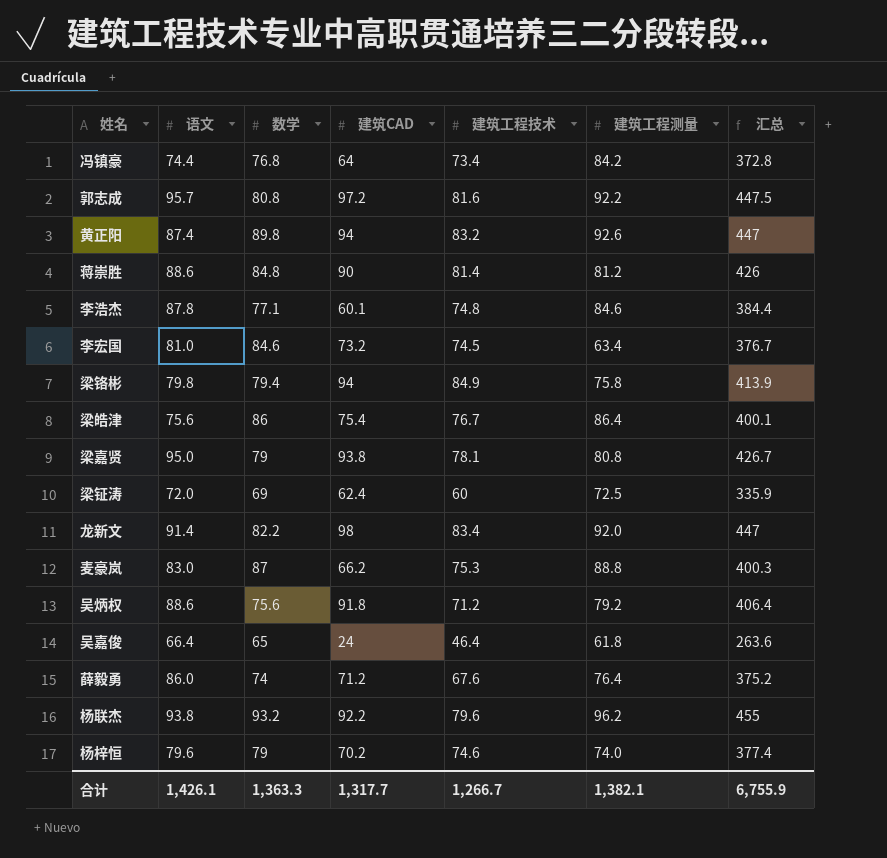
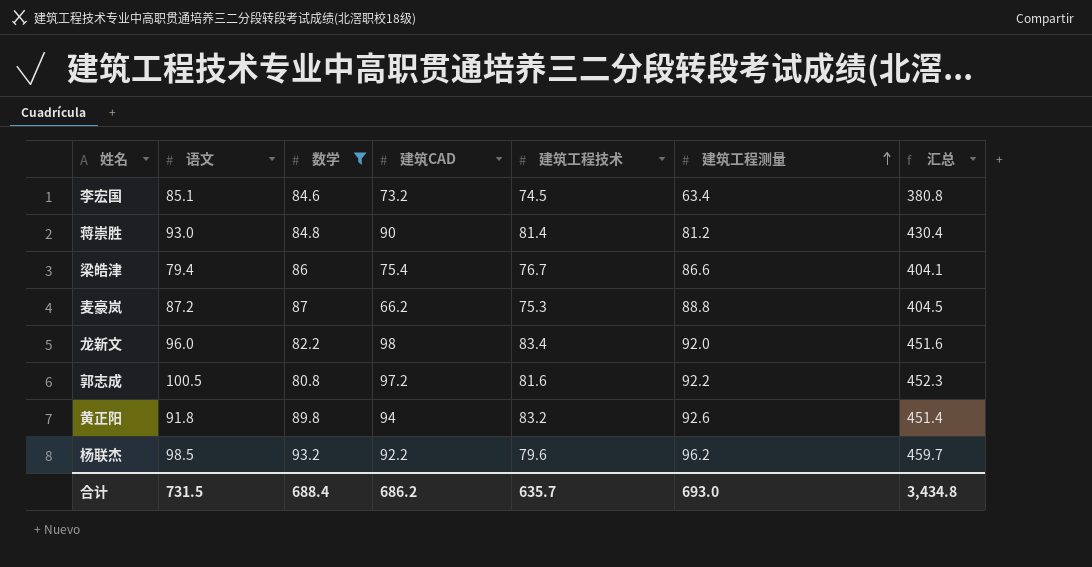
filter: none -> 数学 >= 80.8
row order: none -> 建筑工程测量 ascending
李宏国 | 语文: 81.0 -> 85.1
李宏国 | 汇总: 376.7 -> 380.8
蒋崇胜 | 语文: 88.6 -> 93.0
蒋崇胜 | 汇总: 426 -> 430.4
梁皓津 | 语文: 75.6 -> 79.4
梁皓津 | 建筑工程测量: 86.4 -> 86.6
梁皓津 | 汇总: 400.1 -> 404.1
麦豪岚 | 语文: 83.0 -> 87.2
麦豪岚 | 汇总: 400.3 -> 404.5
龙新文 | 语文: 91.4 -> 96.0
龙新文 | 汇总: 447 -> 451.6
郭志成 | 语文: 95.7 -> 100.5
郭志成 | 汇总: 447.5 -> 452.3
黄正阳 | 语文: 87.4 -> 91.8
黄正阳 | 汇总: 447 -> 451.4
杨联杰 | 语文: 93.8 -> 98.5
杨联杰 | 汇总: 455 -> 459.7
合计 | 语文: 1,426.1 -> 731.5
合计 | 数学: 1,363.3 -> 688.4
合计 | 建筑CAD: 1,317.7 -> 686.2
合计 | 建筑工程技术: 1,266.7 -> 635.7
合计 | 建筑工程测量: 1,382.1 -> 693.0
合计 | 汇总: 6,755.9 -> 3,434.8

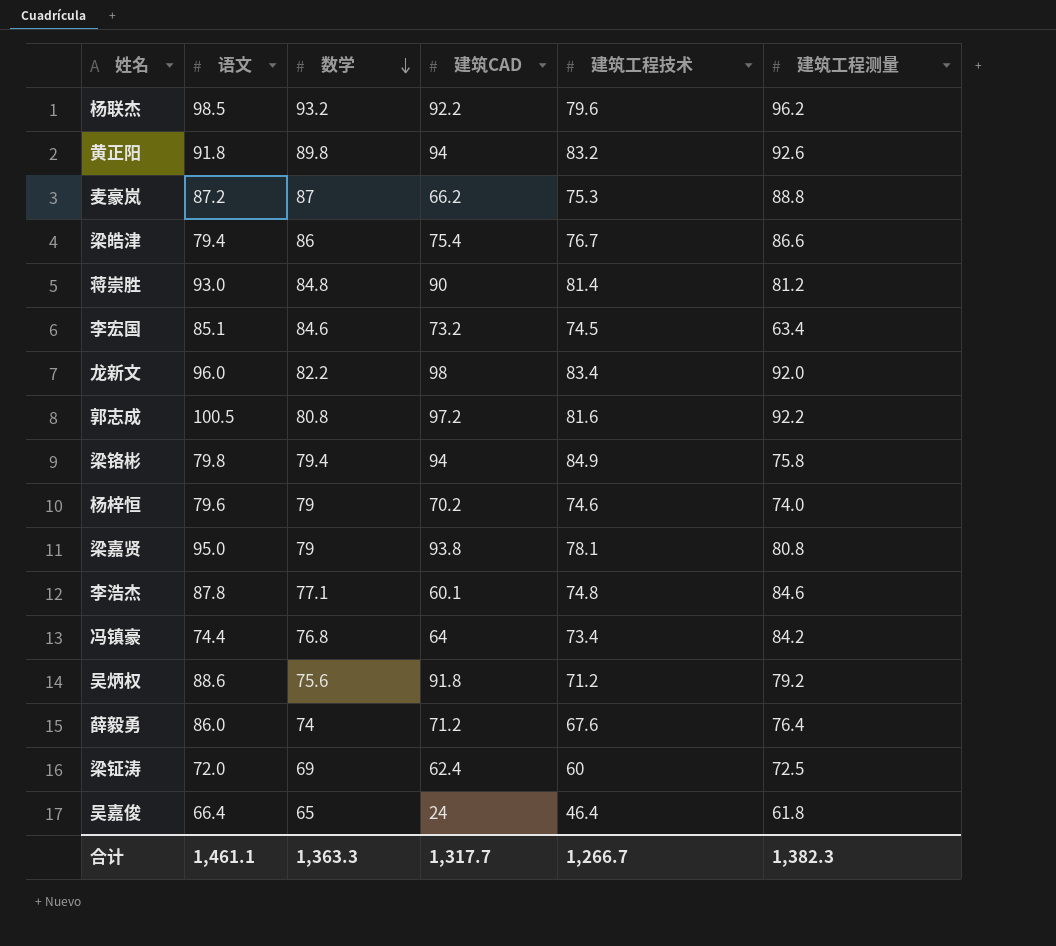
filter: 数学 >= 80.8 -> none
row order: 建筑工程测量 ascending -> 数学 descending
column 汇总 | formula: [语文] + [数学] + [建筑CAD] + [建筑工程技术] + [建筑工程测量] -> none
合计 | 语文: 731.5 -> 1,461.1
合计 | 数学: 688.4 -> 1,363.3
合计 | 建筑CAD: 686.2 -> 1,317.7
合计 | 建筑工程技术: 635.7 -> 1,266.7
合计 | 建筑工程测量: 693.0 -> 1,382.3

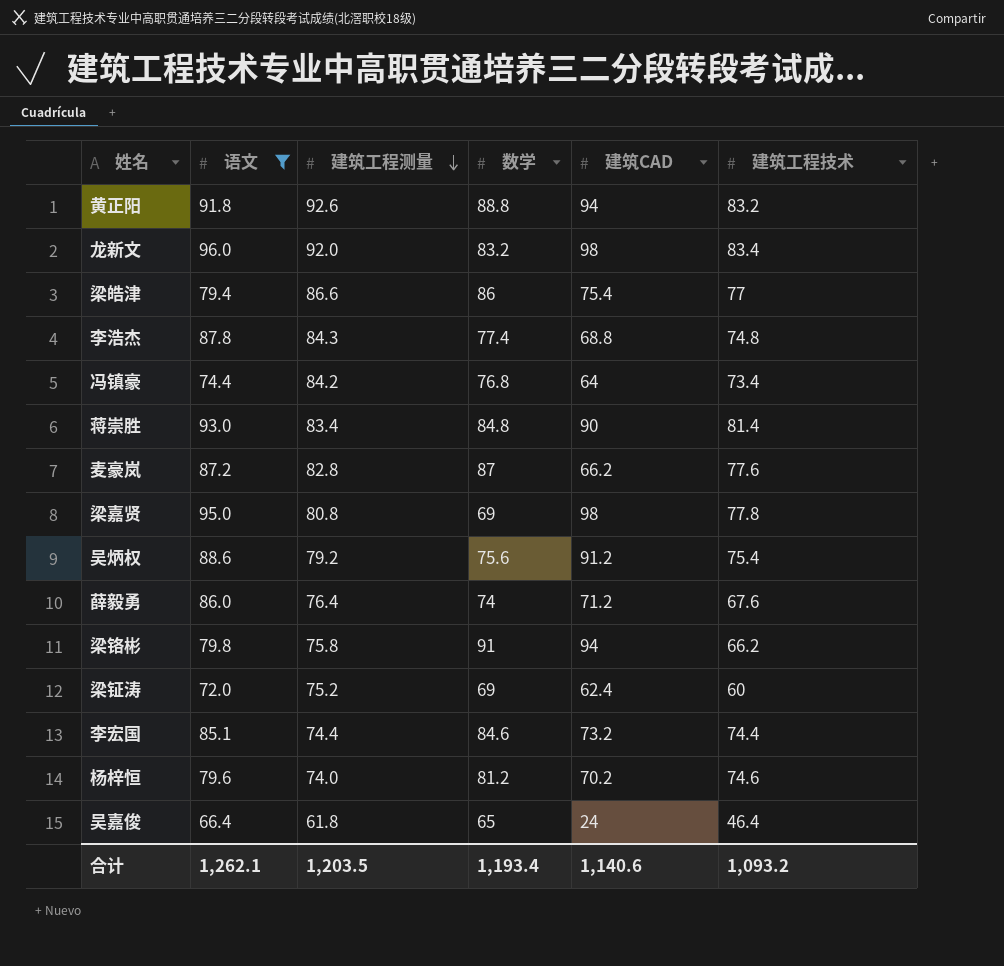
filter: none -> 语文 <= 96.0
row order: 数学 descending -> 建筑工程测量 descending
column 建筑工程测量 | position: 6 -> 3
黄正阳 | 数学: 89.8 -> 88.8
龙新文 | 数学: 82.2 -> 83.2
梁皓津 | 建筑工程技术: 76.7 -> 77
李浩杰 | 建筑工程测量: 84.6 -> 84.3
李浩杰 | 数学: 77.1 -> 77.4
李浩杰 | 建筑CAD: 60.1 -> 68.8
蒋崇胜 | 建筑工程测量: 81.2 -> 83.4
麦豪岚 | 建筑工程测量: 88.8 -> 82.8
麦豪岚 | 建筑工程技术: 75.3 -> 77.6
梁嘉贤 | 数学: 79 -> 69
梁嘉贤 | 建筑CAD: 93.8 -> 98
梁嘉贤 | 建筑工程技术: 78.1 -> 77.8
吴炳权 | 建筑CAD: 91.8 -> 91.2
吴炳权 | 建筑工程技术: 71.2 -> 75.4
梁铬彬 | 数学: 79.4 -> 91
梁铬彬 | 建筑工程技术: 84.9 -> 66.2
梁钲涛 | 建筑工程测量: 72.5 -> 75.2
李宏国 | 建筑工程测量: 63.4 -> 74.4
李宏国 | 建筑工程技术: 74.5 -> 74.4
杨梓恒 | 数学: 79 -> 81.2
合计 | 语文: 1,461.1 -> 1,262.1
合计 | 建筑工程测量: 1,382.3 -> 1,203.5
合计 | 数学: 1,363.3 -> 1,193.4
合计 | 建筑CAD: 1,317.7 -> 1,140.6
合计 | 建筑工程技术: 1,266.7 -> 1,093.2

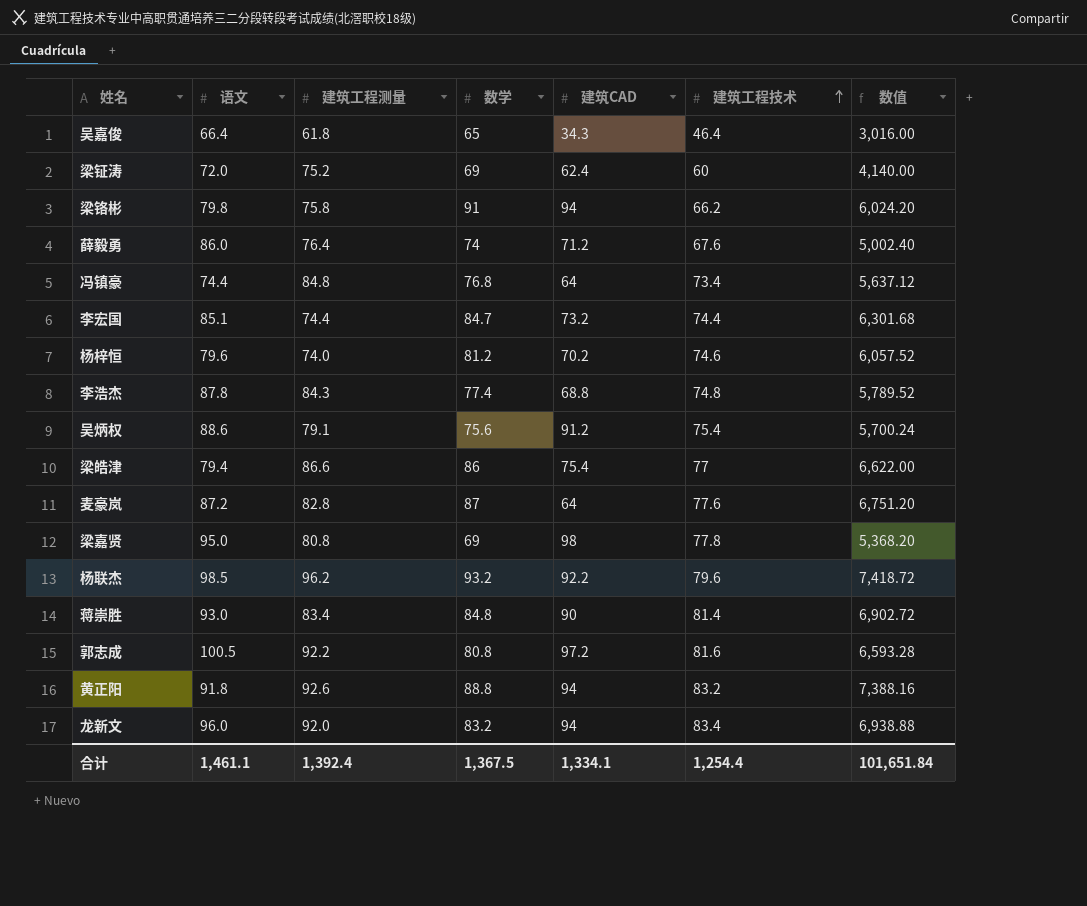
filter: 语文 <= 96.0 -> none
row order: 建筑工程测量 descending -> 建筑工程技术 ascending
column 数值 | formula: none -> [数学] * [建筑工程技术]
吴嘉俊 | 建筑CAD: 24 -> 34.3
冯镇豪 | 建筑工程测量: 84.2 -> 84.8
李宏国 | 数学: 84.6 -> 84.7
吴炳权 | 建筑工程测量: 79.2 -> 79.1
麦豪岚 | 建筑CAD: 66.2 -> 64
龙新文 | 建筑CAD: 98 -> 94
合计 | 语文: 1,262.1 -> 1,461.1
合计 | 建筑工程测量: 1,203.5 -> 1,392.4
合计 | 数学: 1,193.4 -> 1,367.5
合计 | 建筑CAD: 1,140.6 -> 1,334.1
合计 | 建筑工程技术: 1,093.2 -> 1,254.4

